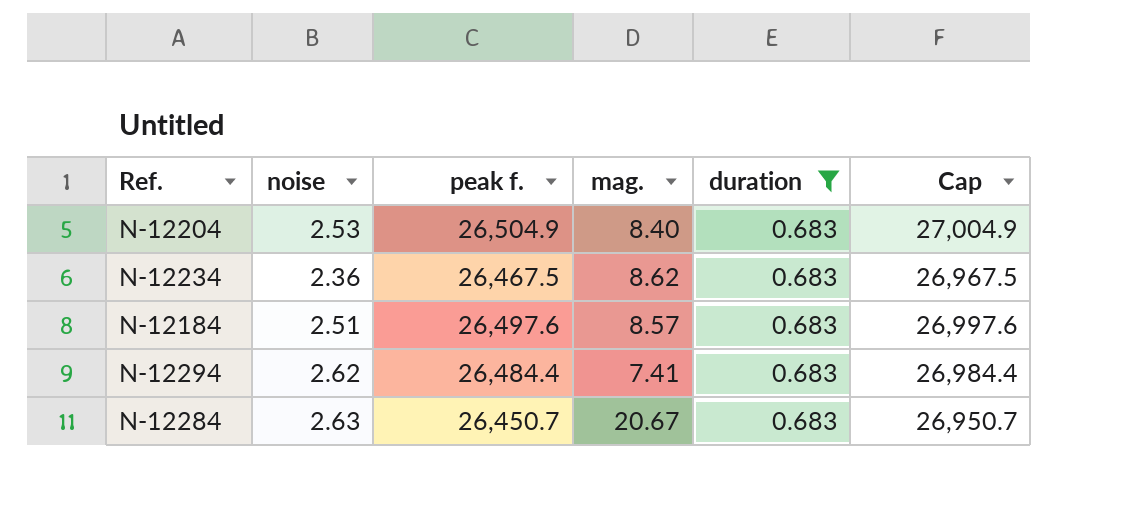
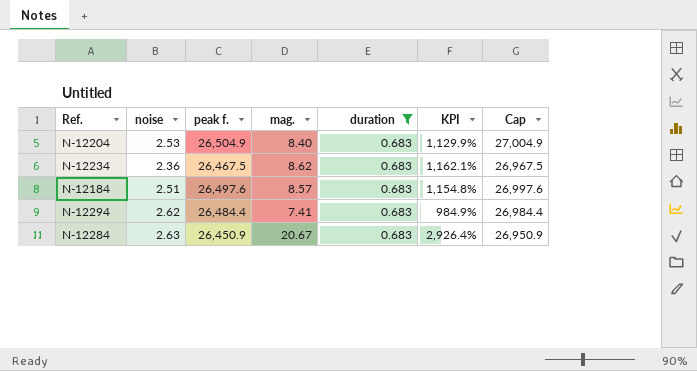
column KPI | formula: none -> ([mag.] - [duration]) / [duration]
N-12284 | peak f.: 26,450.7 -> 26,450.9
N-12284 | Cap: 26,950.7 -> 26,950.9

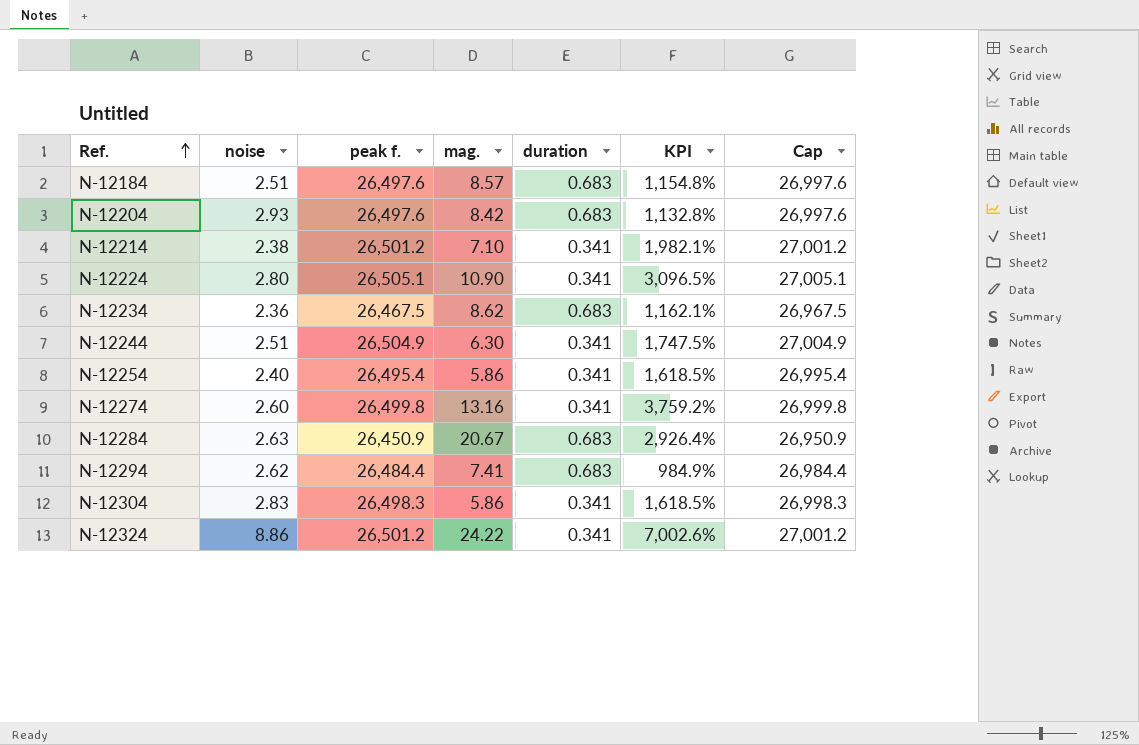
filter: duration = 0.683 -> none
row order: none -> Ref. ascending
N-12204 | noise: 2.53 -> 2.93
N-12204 | peak f.: 26,504.9 -> 26,497.6
N-12204 | mag.: 8.40 -> 8.42
N-12204 | KPI: 1,129.9% -> 1,132.8%
N-12204 | Cap: 27,004.9 -> 26,997.6

